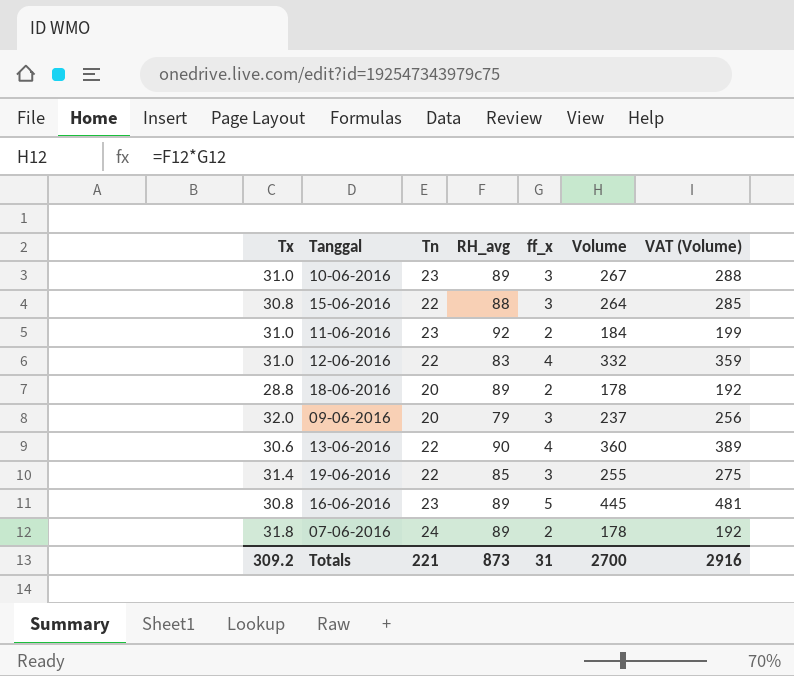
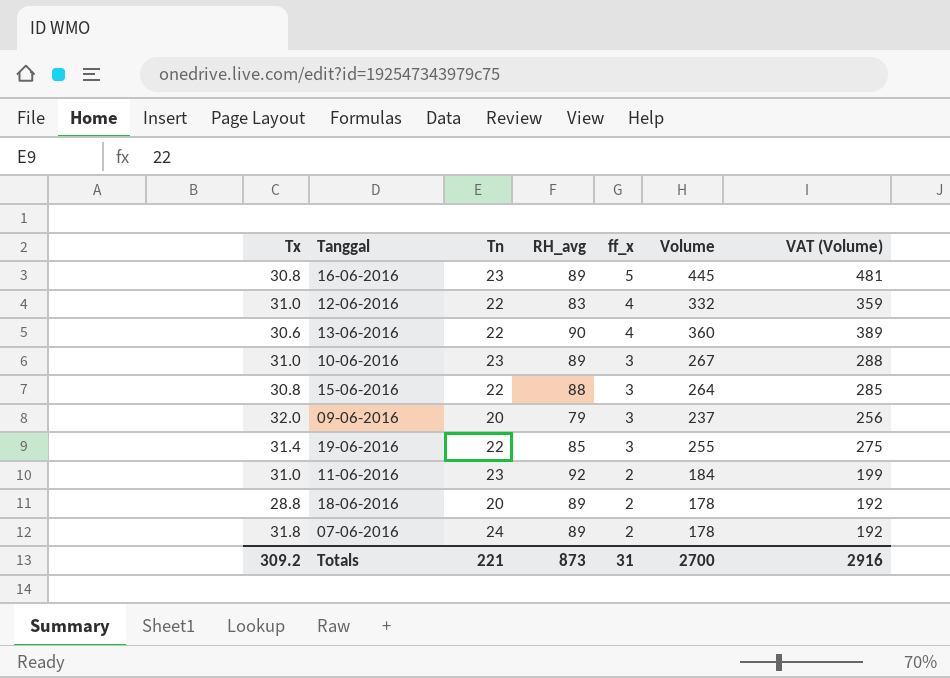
row order: none -> ff_x descending

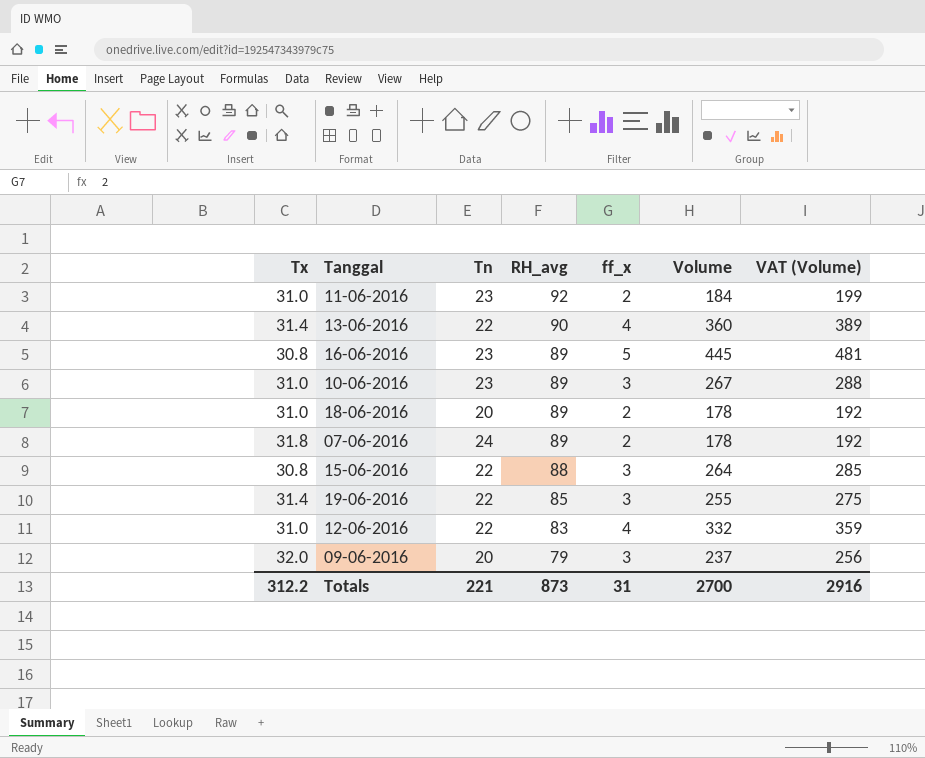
row order: ff_x descending -> RH_avg descending
13-06-2016 | Tx: 30.6 -> 31.4
18-06-2016 | Tx: 28.8 -> 31.0
Totals | Tx: 309.2 -> 312.2

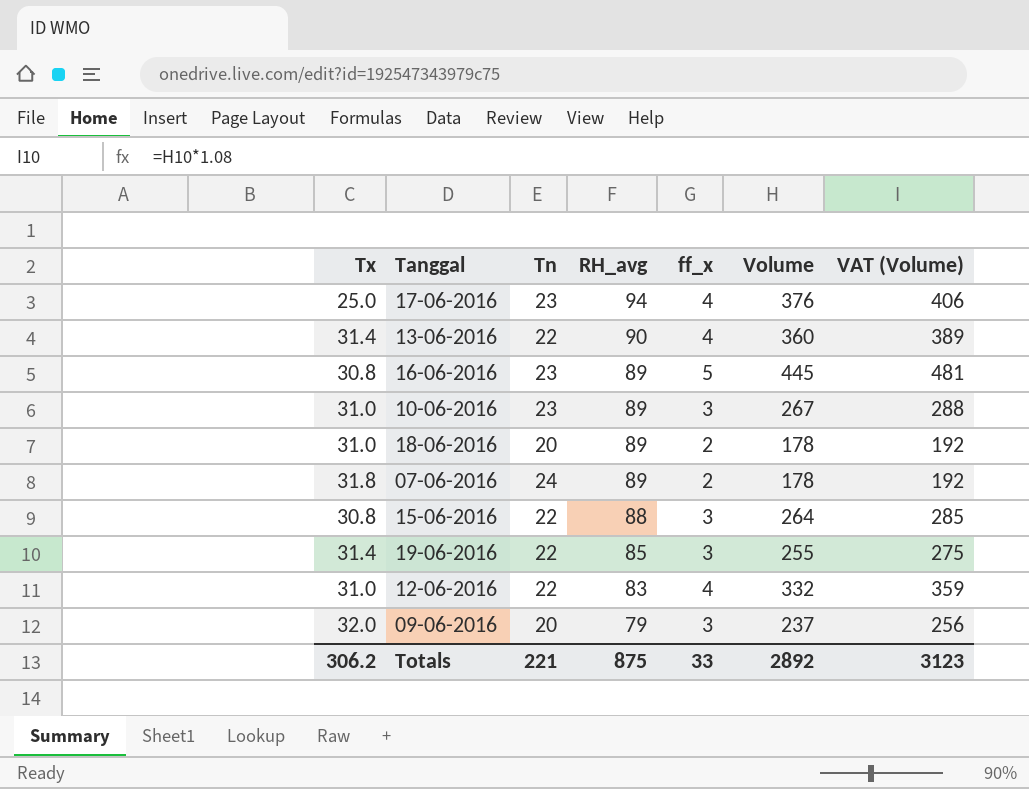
row 11-06-2016: 31.0 | 23 | 92 | 2 | 184 | 199 -> none
row 17-06-2016: none -> 25.0 | 23 | 94 | 4 | 376 | 406
Totals | Tx: 312.2 -> 306.2
Totals | RH_avg: 873 -> 875
Totals | ff_x: 31 -> 33
Totals | Volume: 2700 -> 2892
Totals | VAT (Volume): 2916 -> 3123

